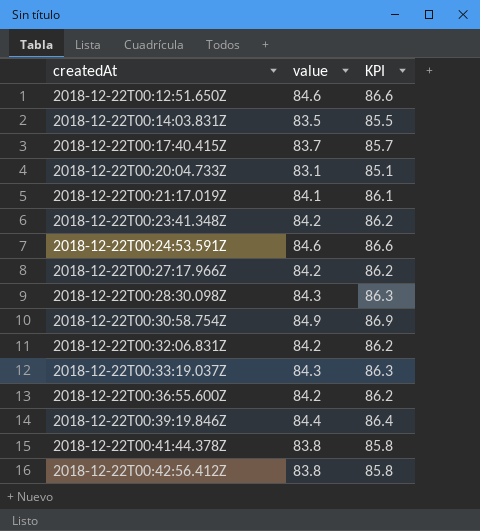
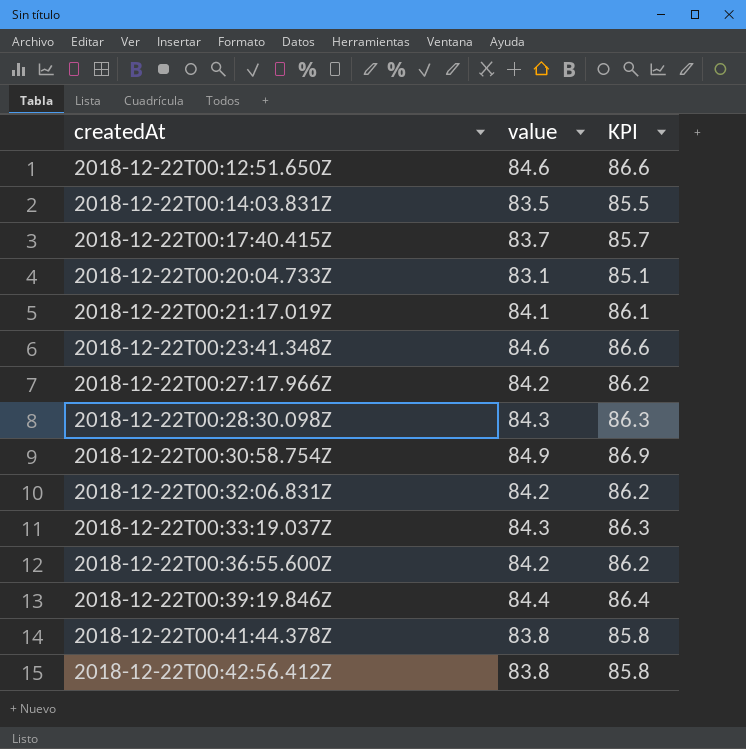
row 2018-12-22T00:24:53.591Z: 84.6 | 86.6 -> none
2018-12-22T00:23:41.348Z | value: 84.2 -> 84.6
2018-12-22T00:23:41.348Z | KPI: 86.2 -> 86.6

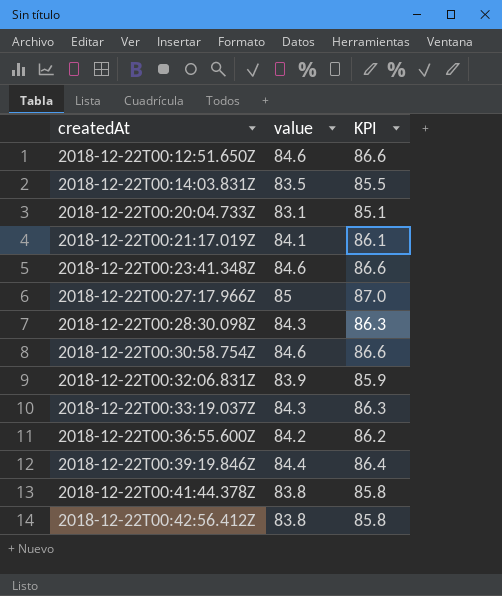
row 2018-12-22T00:17:40.415Z: 83.7 | 85.7 -> none
2018-12-22T00:27:17.966Z | value: 84.2 -> 85
2018-12-22T00:27:17.966Z | KPI: 86.2 -> 87.0
2018-12-22T00:30:58.754Z | value: 84.9 -> 84.6
2018-12-22T00:30:58.754Z | KPI: 86.9 -> 86.6
2018-12-22T00:32:06.831Z | value: 84.2 -> 83.9
2018-12-22T00:32:06.831Z | KPI: 86.2 -> 85.9

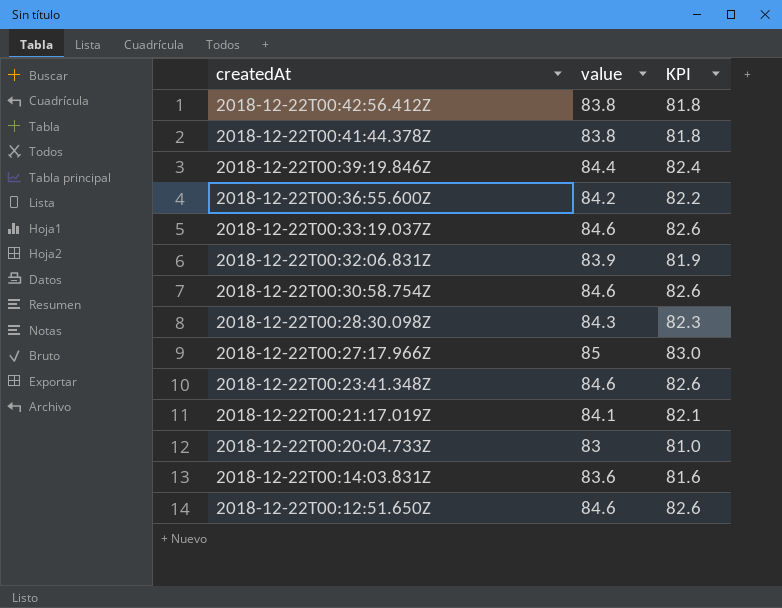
row order: createdAt ascending -> createdAt descending
column KPI | formula: [value] + 2 -> [value] - 2
2018-12-22T00:33:19.037Z | value: 84.3 -> 84.6
2018-12-22T00:20:04.733Z | value: 83.1 -> 83
2018-12-22T00:14:03.831Z | value: 83.5 -> 83.6

